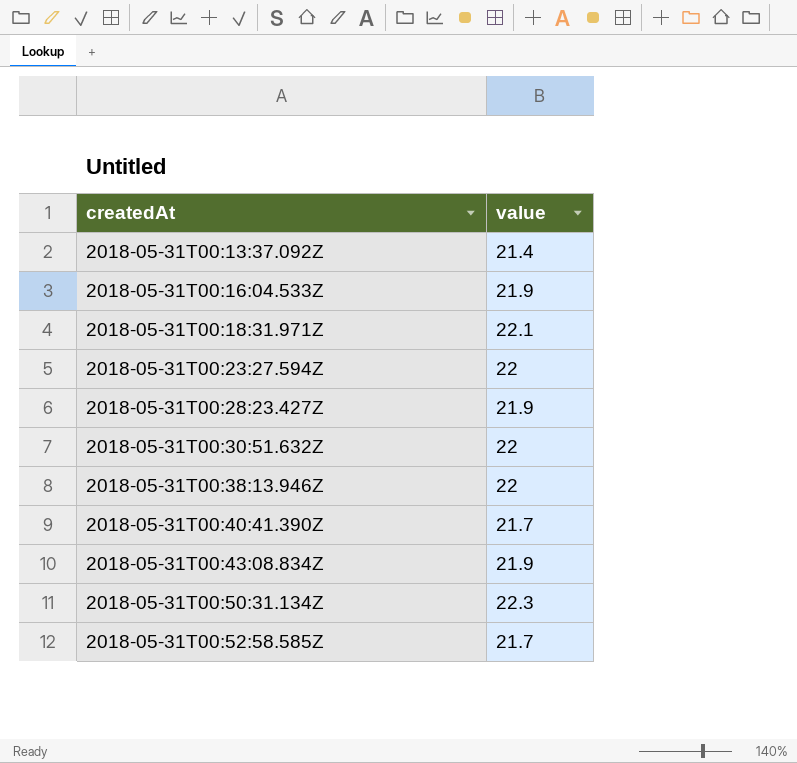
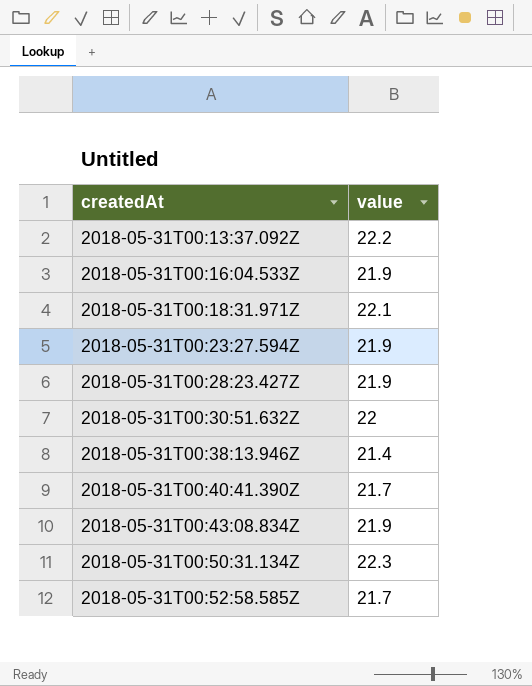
2018-05-31T00:13:37.092Z | value: 21.4 -> 22.2
2018-05-31T00:23:27.594Z | value: 22 -> 21.9
2018-05-31T00:38:13.946Z | value: 22 -> 21.4

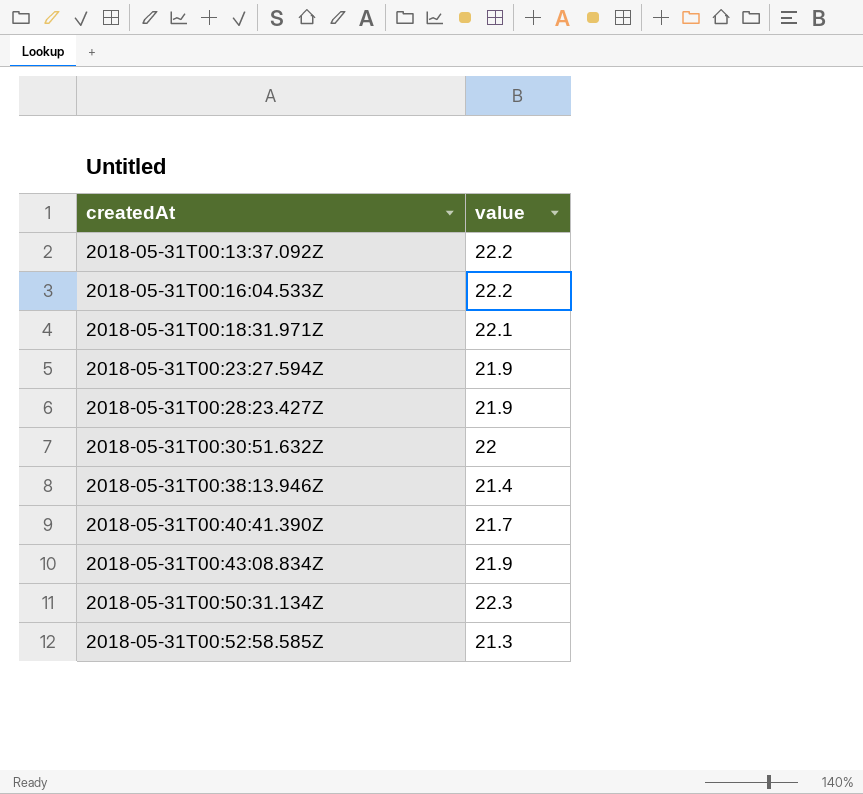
2018-05-31T00:16:04.533Z | value: 21.9 -> 22.2
2018-05-31T00:52:58.585Z | value: 21.7 -> 21.3

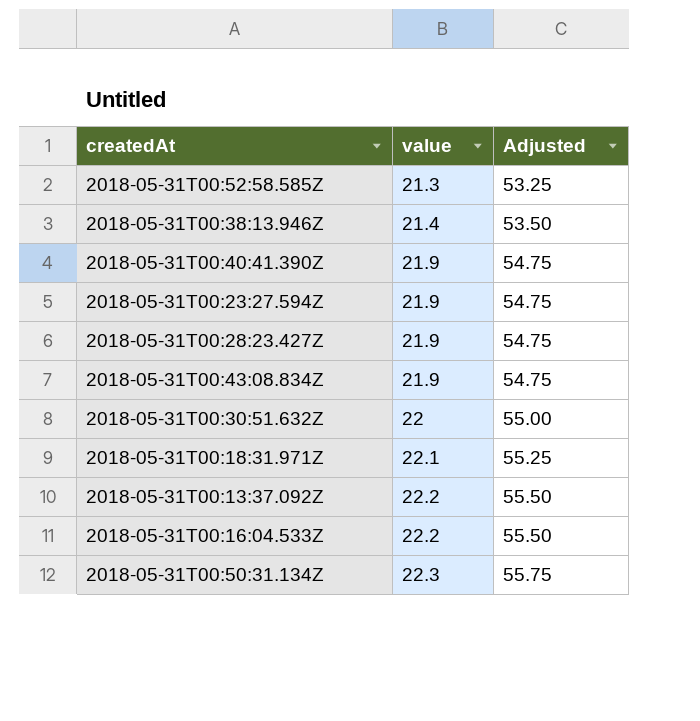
row order: createdAt ascending -> value ascending
column Adjusted | formula: none -> [value] * 2.5
2018-05-31T00:40:41.390Z | value: 21.7 -> 21.9

